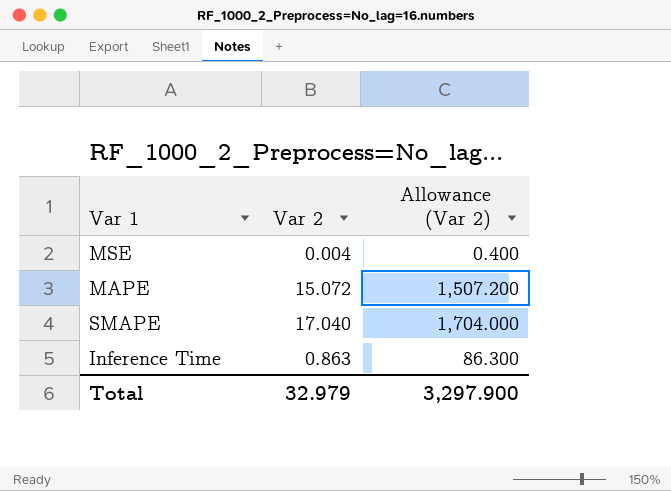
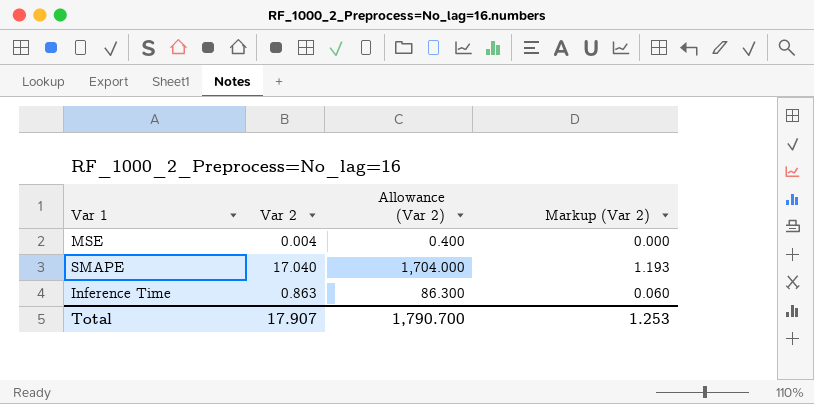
column Markup (Var 2) | formula: none -> [Var 2] * 0.07
row MAPE: 15.072 | 1,507.200 -> none
Total | Var 2: 32.979 -> 17.907
Total | Allowance (Var 2): 3,297.900 -> 1,790.700

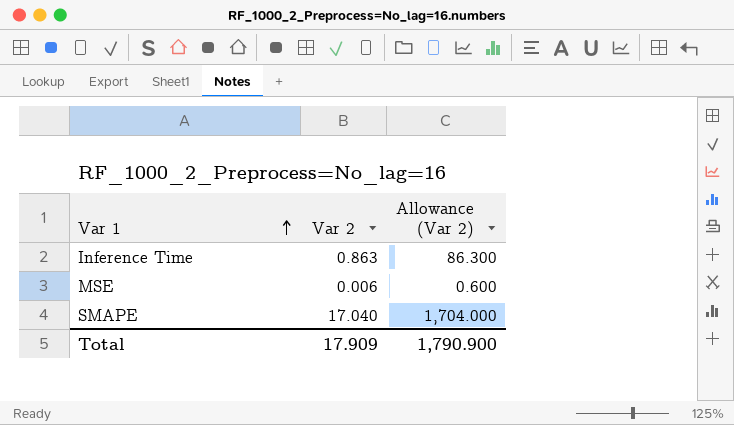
row order: none -> Var 1 ascending
column Markup (Var 2) | formula: [Var 2] * 0.07 -> none
MSE | Var 2: 0.004 -> 0.006
MSE | Allowance (Var 2): 0.400 -> 0.600
Total | Var 2: 17.907 -> 17.909
Total | Allowance (Var 2): 1,790.700 -> 1,790.900

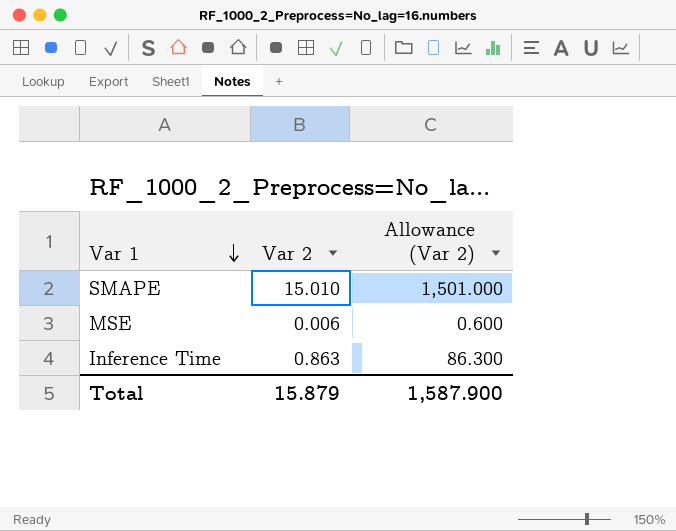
row order: Var 1 ascending -> Var 1 descending
SMAPE | Var 2: 17.040 -> 15.010
SMAPE | Allowance (Var 2): 1,704.000 -> 1,501.000
Total | Var 2: 17.909 -> 15.879
Total | Allowance (Var 2): 1,790.900 -> 1,587.900

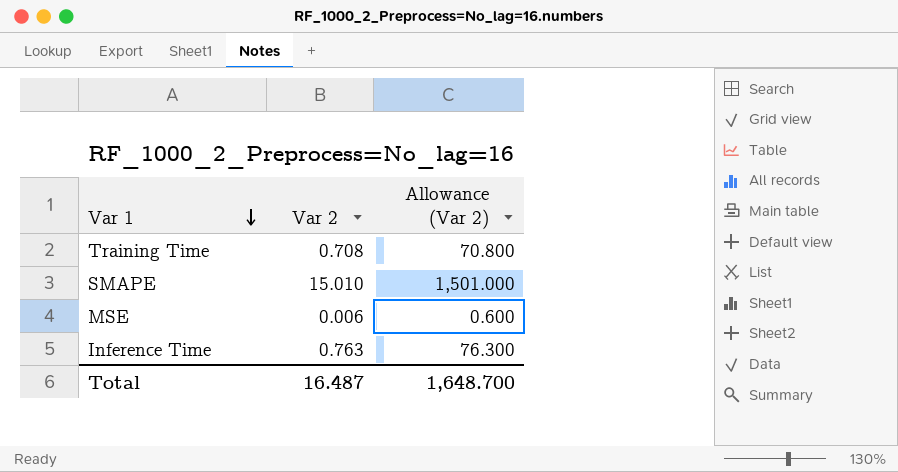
row Training Time: none -> 0.708 | 70.800
Inference Time | Var 2: 0.863 -> 0.763
Inference Time | Allowance (Var 2): 86.300 -> 76.300
Total | Var 2: 15.879 -> 16.487
Total | Allowance (Var 2): 1,587.900 -> 1,648.700

